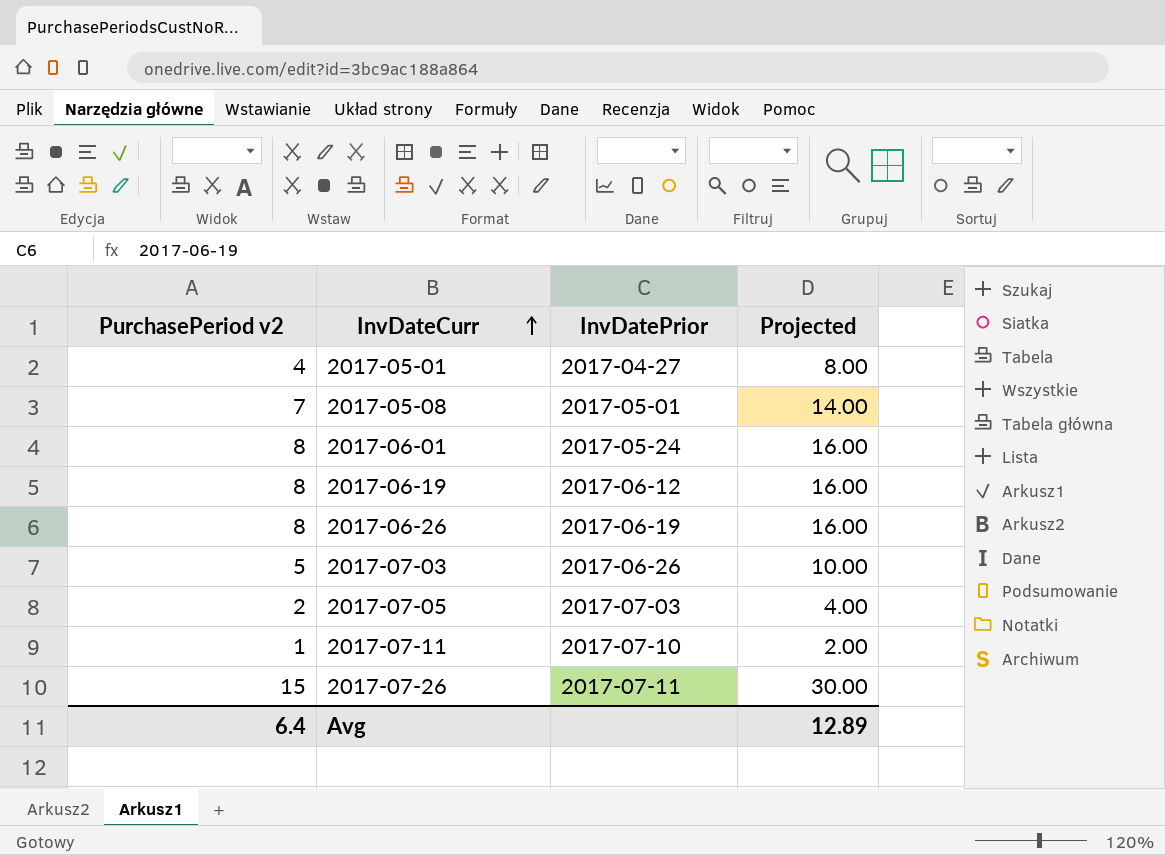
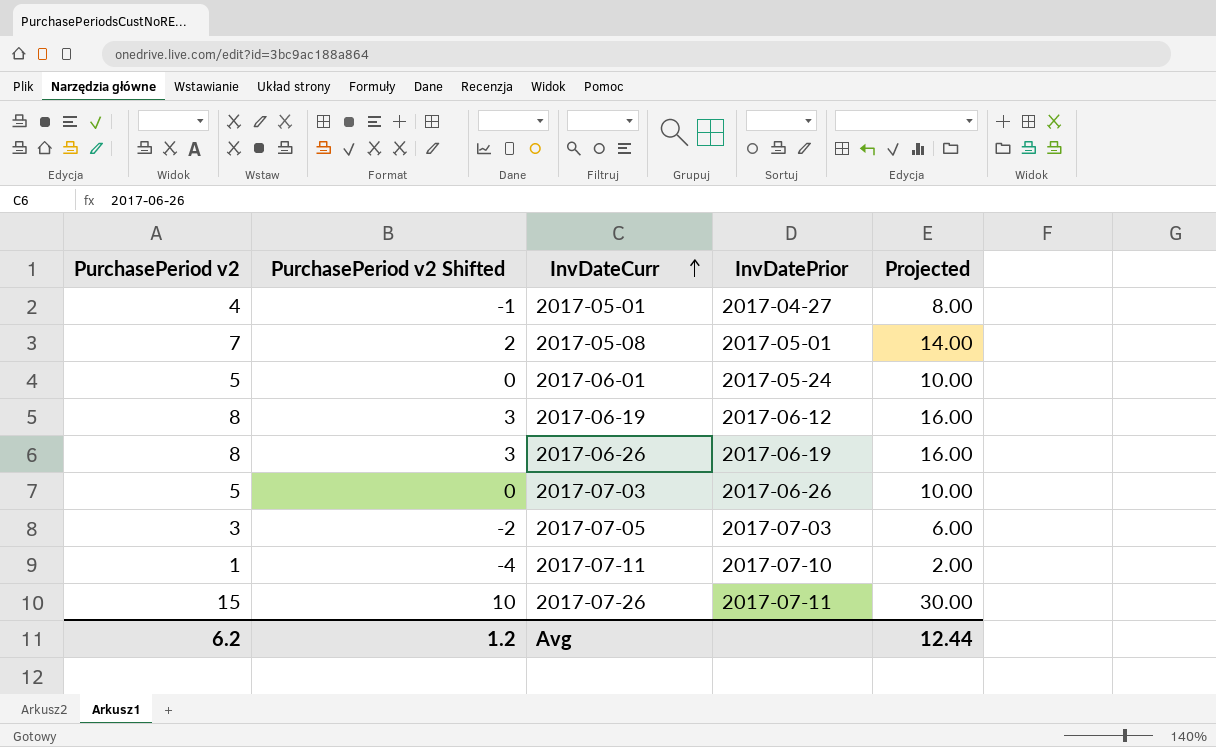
column PurchasePeriod v2 Shifted | formula: none -> [PurchasePeriod v2] - 5
2017-06-01 | PurchasePeriod v2: 8 -> 5
2017-06-01 | Projected: 16.00 -> 10.00
2017-07-05 | PurchasePeriod v2: 2 -> 3
2017-07-05 | Projected: 4.00 -> 6.00
Avg | PurchasePeriod v2: 6.4 -> 6.2
Avg | Projected: 12.89 -> 12.44

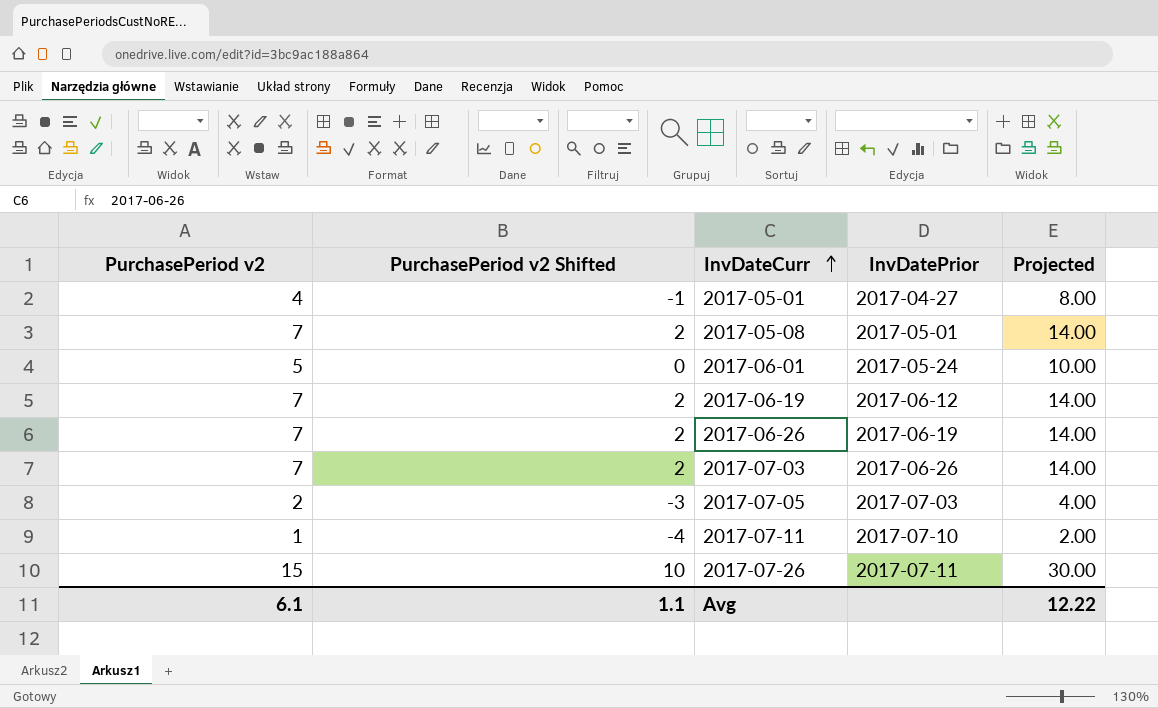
2017-06-19 | PurchasePeriod v2: 8 -> 7
2017-06-19 | PurchasePeriod v2 Shifted: 3 -> 2
2017-06-19 | Projected: 16.00 -> 14.00
2017-06-26 | PurchasePeriod v2: 8 -> 7
2017-06-26 | PurchasePeriod v2 Shifted: 3 -> 2
2017-06-26 | Projected: 16.00 -> 14.00
2017-07-03 | PurchasePeriod v2: 5 -> 7
2017-07-03 | PurchasePeriod v2 Shifted: 0 -> 2
2017-07-03 | Projected: 10.00 -> 14.00
2017-07-05 | PurchasePeriod v2: 3 -> 2
2017-07-05 | PurchasePeriod v2 Shifted: -2 -> -3
2017-07-05 | Projected: 6.00 -> 4.00
Avg | PurchasePeriod v2: 6.2 -> 6.1
Avg | PurchasePeriod v2 Shifted: 1.2 -> 1.1
Avg | Projected: 12.44 -> 12.22

